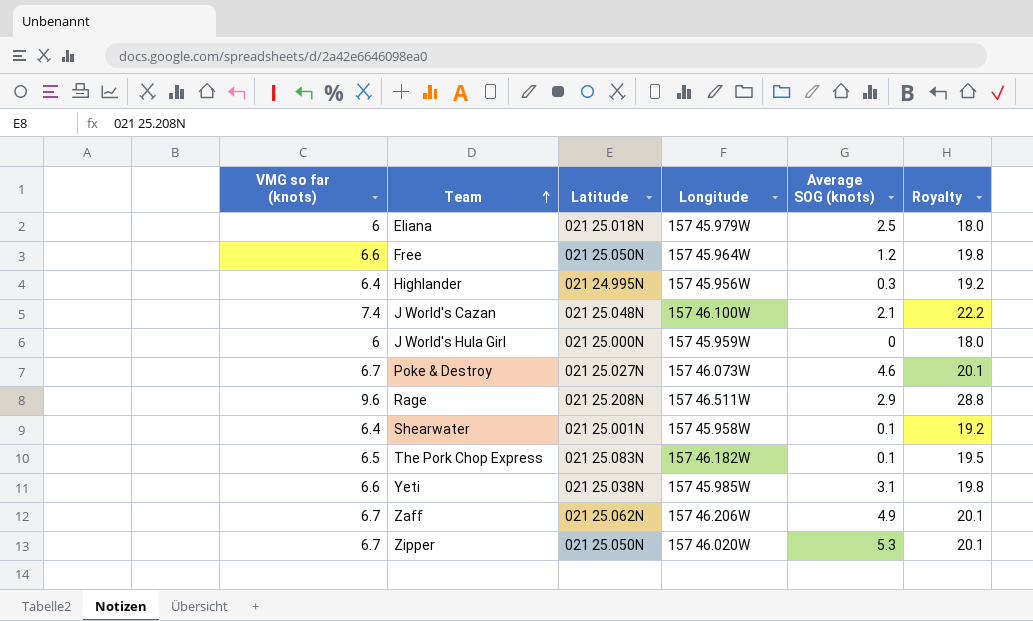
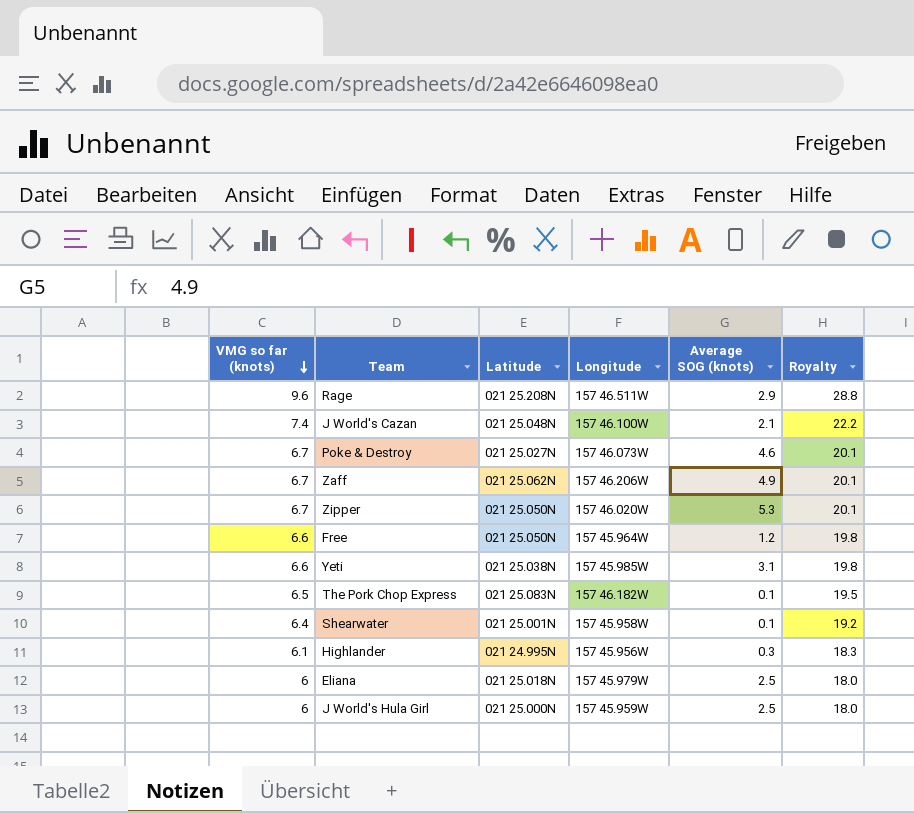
row order: Team ascending -> VMG so far (knots) descending
Highlander | VMG so far (knots): 6.4 -> 6.1
Highlander | Royalty: 19.2 -> 18.3
J World's Hula Girl | Average SOG (knots): 0 -> 2.5

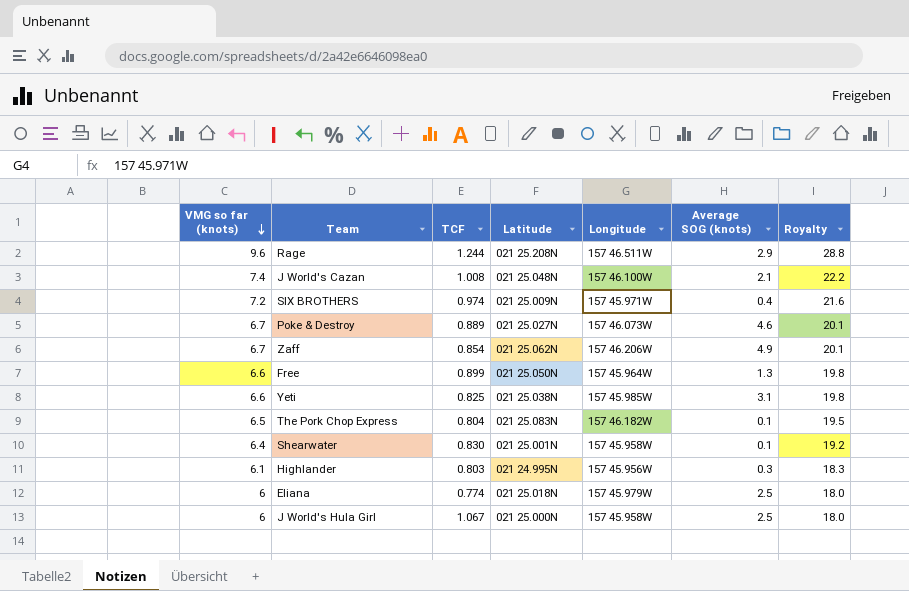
column TCF | position: none -> 3
row Zipper: 6.7 | 021 25.050N | 157 46.020W | 5.3 | 20.1 -> none
row SIX BROTHERS: none -> 7.2 | 0.974 | 021 25.009N | 157 45.971W | 0.4 | 21.6
Free | Average SOG (knots): 1.2 -> 1.3
J World's Hula Girl | Longitude: 157 45.959W -> 157 45.958W

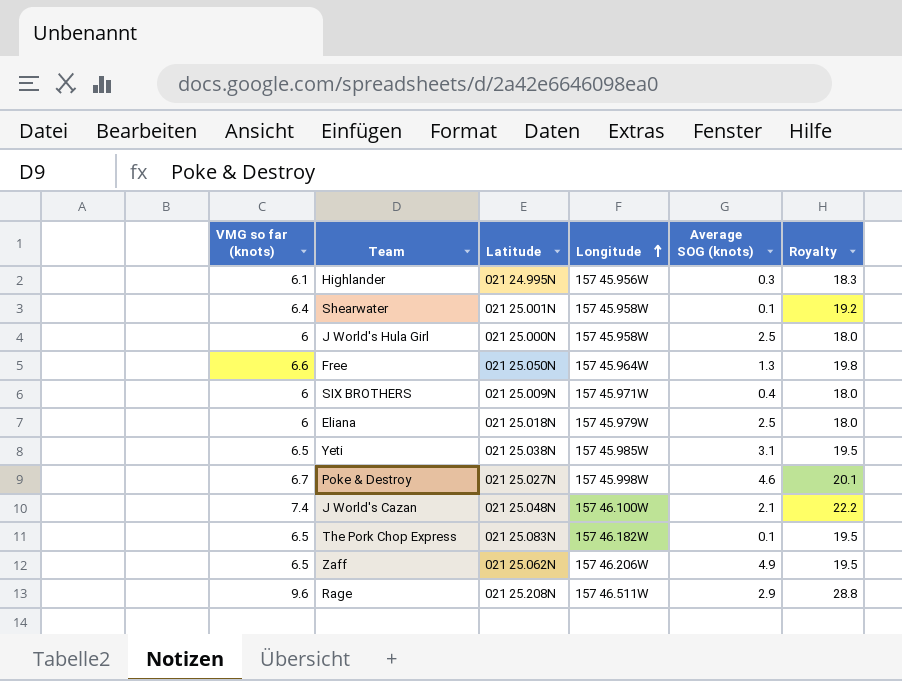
row order: VMG so far (knots) descending -> Longitude ascending
column TCF | position: 3 -> none
SIX BROTHERS | VMG so far (knots): 7.2 -> 6
SIX BROTHERS | Royalty: 21.6 -> 18.0
Yeti | VMG so far (knots): 6.6 -> 6.5
Yeti | Royalty: 19.8 -> 19.5
Poke & Destroy | Longitude: 157 46.073W -> 157 45.998W
Zaff | VMG so far (knots): 6.7 -> 6.5
Zaff | Royalty: 20.1 -> 19.5

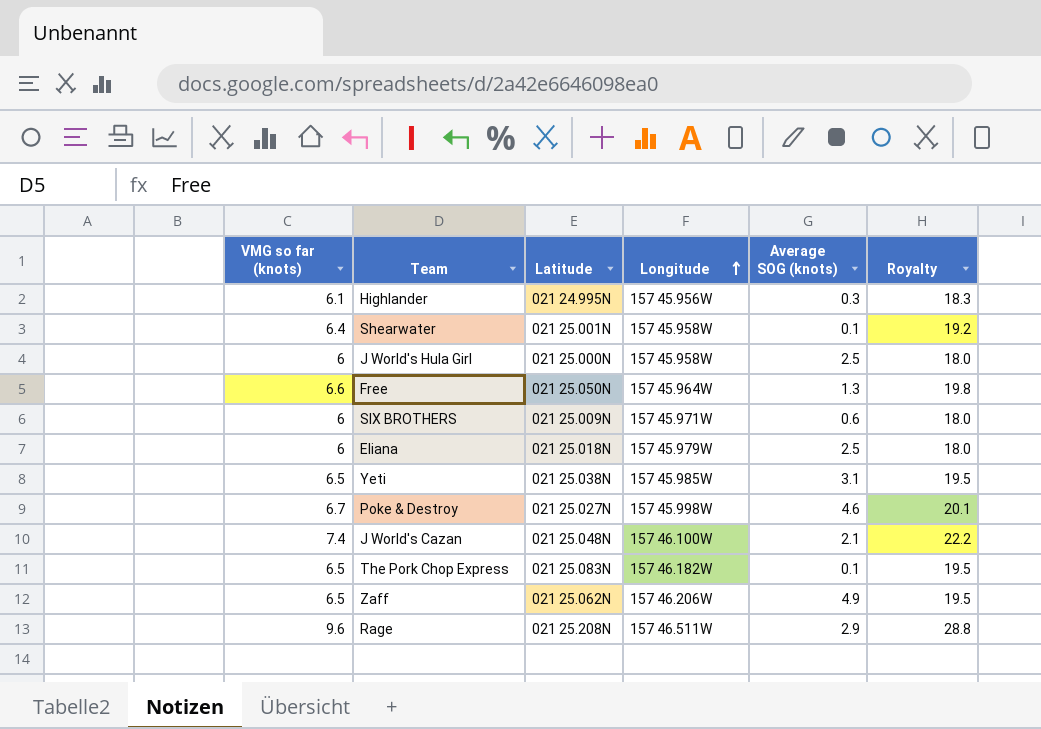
SIX BROTHERS | Average SOG (knots): 0.4 -> 0.6

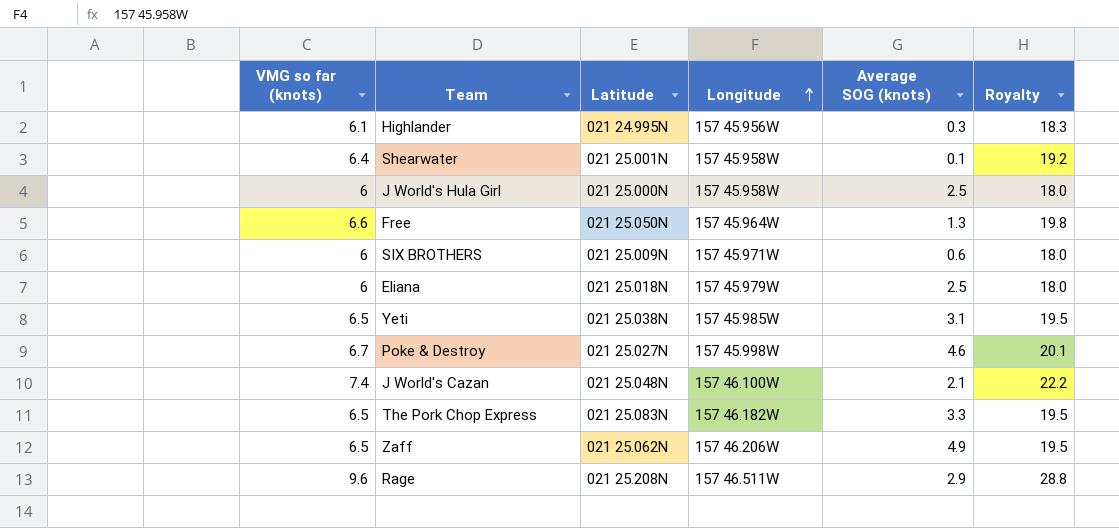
The Pork Chop Express | Average SOG (knots): 0.1 -> 3.3

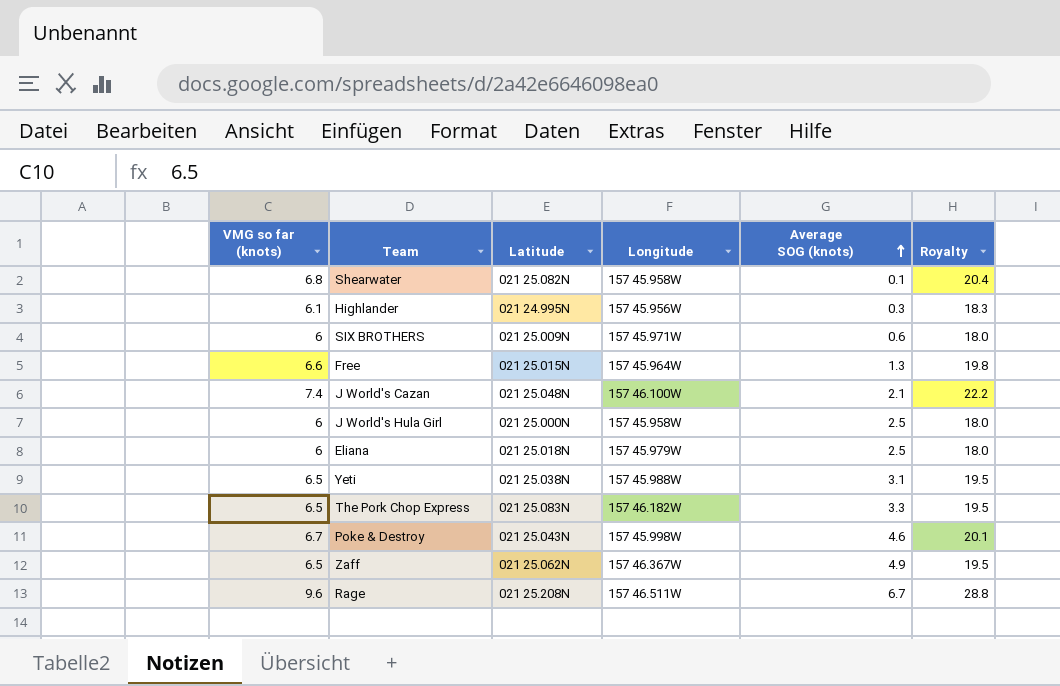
row order: Longitude ascending -> Average SOG (knots) ascending
Shearwater | VMG so far (knots): 6.4 -> 6.8
Shearwater | Latitude: 021 25.001N -> 021 25.082N
Shearwater | Royalty: 19.2 -> 20.4
Free | Latitude: 021 25.050N -> 021 25.015N
Yeti | Longitude: 157 45.985W -> 157 45.988W
Poke & Destroy | Latitude: 021 25.027N -> 021 25.043N
Zaff | Longitude: 157 46.206W -> 157 46.367W
Rage | Average SOG (knots): 2.9 -> 6.7

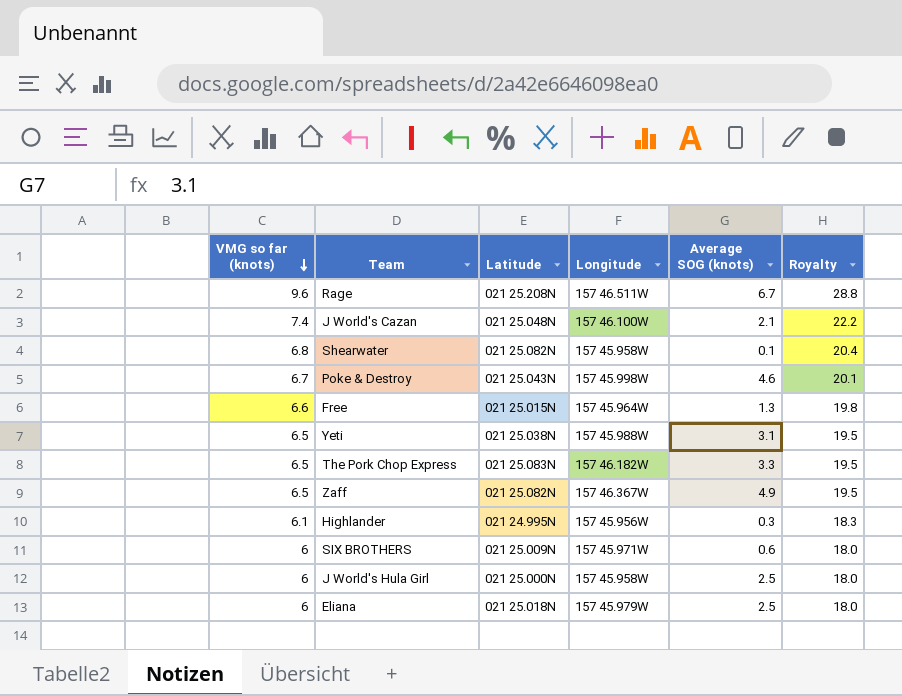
row order: Average SOG (knots) ascending -> VMG so far (knots) descending
Zaff | Latitude: 021 25.062N -> 021 25.082N

